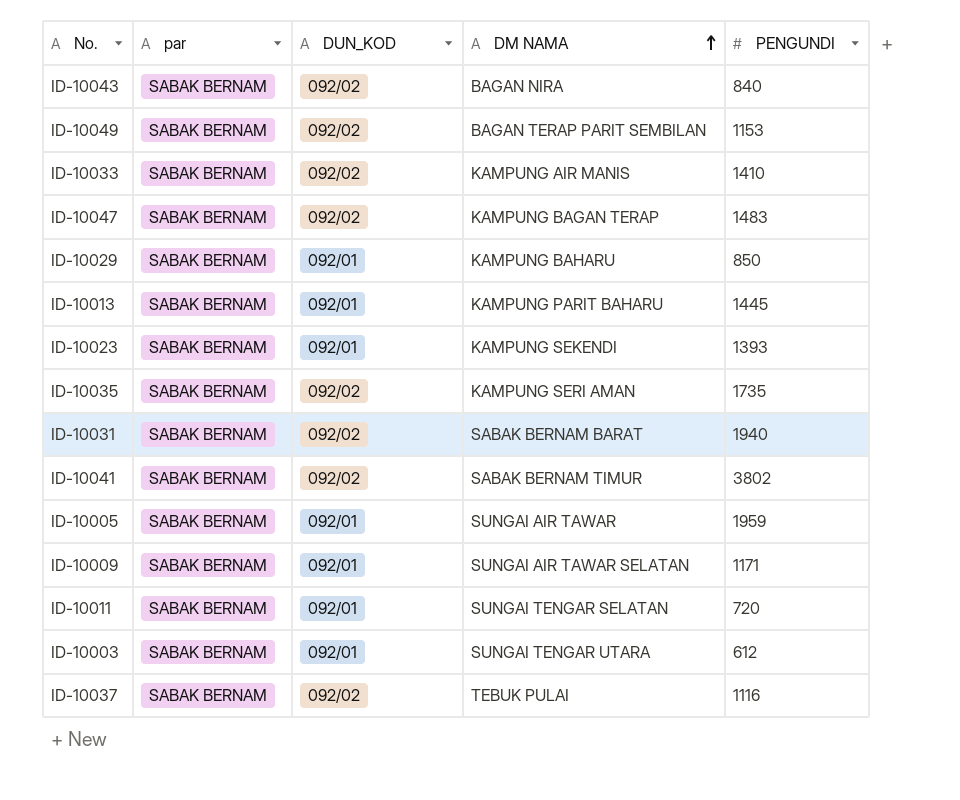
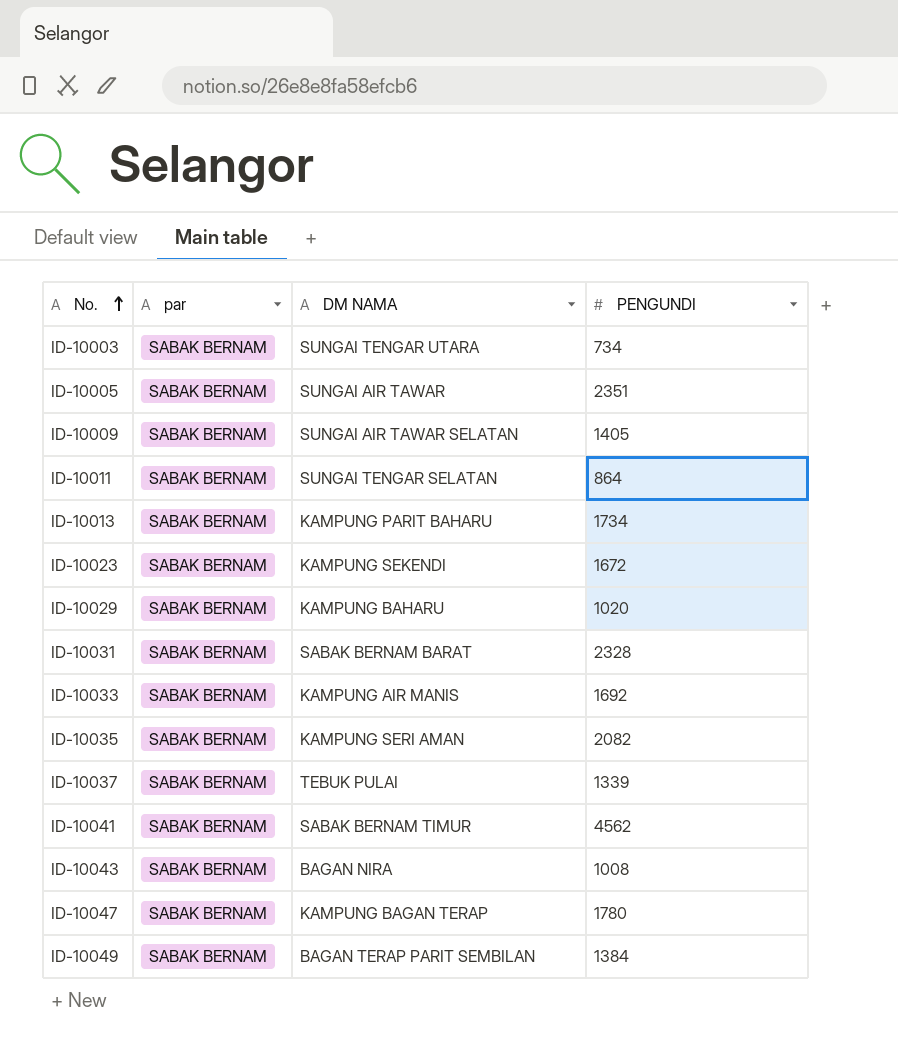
row order: DM NAMA ascending -> No. ascending
column DUN_KOD | position: 3 -> none
ID-10003 | PENGUNDI: 612 -> 734
ID-10005 | PENGUNDI: 1959 -> 2351
ID-10009 | PENGUNDI: 1171 -> 1405
ID-10011 | PENGUNDI: 720 -> 864
ID-10013 | PENGUNDI: 1445 -> 1734
ID-10023 | PENGUNDI: 1393 -> 1672
ID-10029 | PENGUNDI: 850 -> 1020
ID-10031 | PENGUNDI: 1940 -> 2328
ID-10033 | PENGUNDI: 1410 -> 1692
ID-10035 | PENGUNDI: 1735 -> 2082
ID-10037 | PENGUNDI: 1116 -> 1339
ID-10041 | PENGUNDI: 3802 -> 4562
ID-10043 | PENGUNDI: 840 -> 1008
ID-10047 | PENGUNDI: 1483 -> 1780
ID-10049 | PENGUNDI: 1153 -> 1384

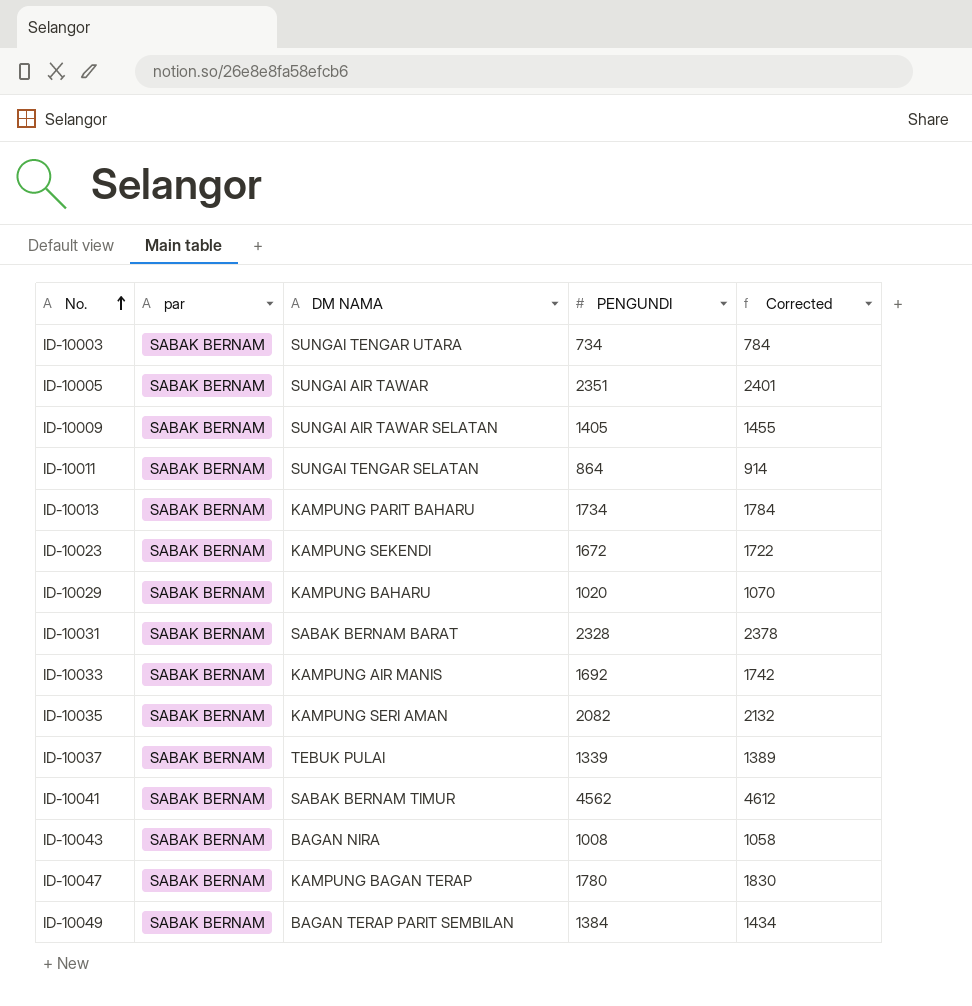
column Corrected | formula: none -> [PENGUNDI] + 50

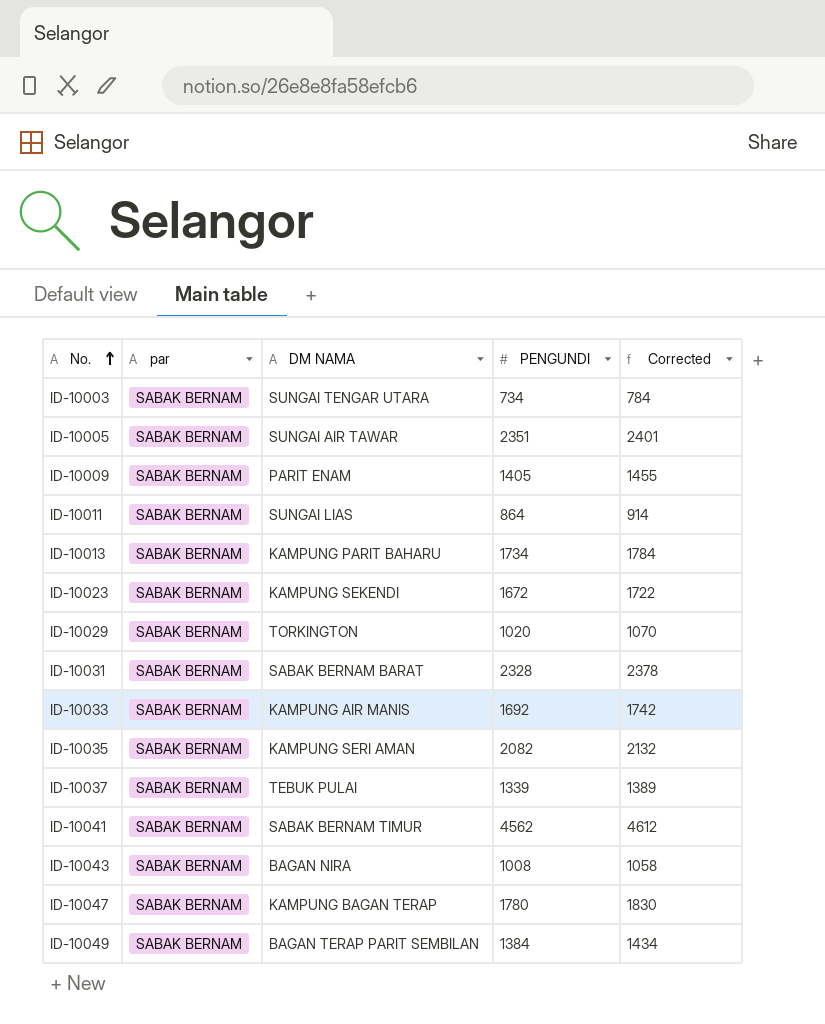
ID-10009 | DM NAMA: SUNGAI AIR TAWAR SELATAN -> PARIT ENAM
ID-10011 | DM NAMA: SUNGAI TENGAR SELATAN -> SUNGAI LIAS
ID-10029 | DM NAMA: KAMPUNG BAHARU -> TORKINGTON

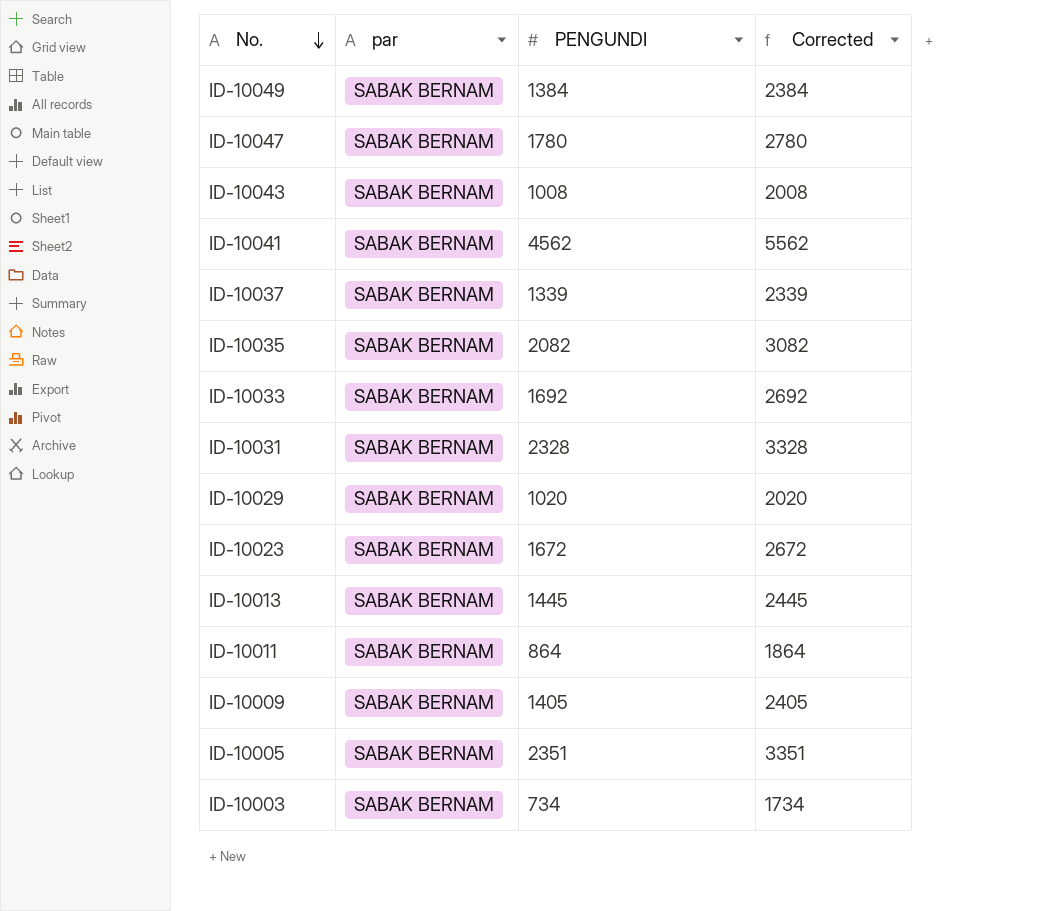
row order: No. ascending -> No. descending
column DM NAMA | position: 3 -> none
column Corrected | formula: [PENGUNDI] + 50 -> [PENGUNDI] + 1000
ID-10013 | PENGUNDI: 1734 -> 1445

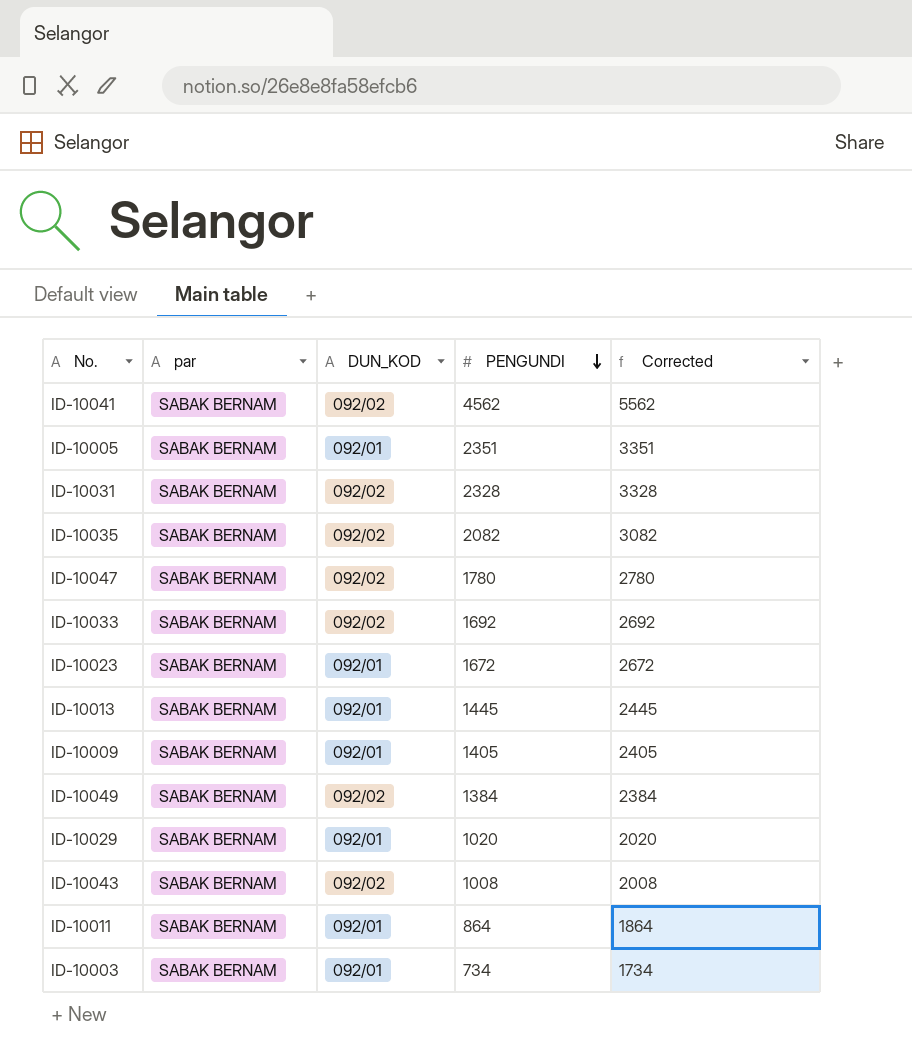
row order: No. descending -> PENGUNDI descending
column DUN_KOD | position: none -> 3
row ID-10037: SABAK BERNAM | 1339 | 2339 -> none

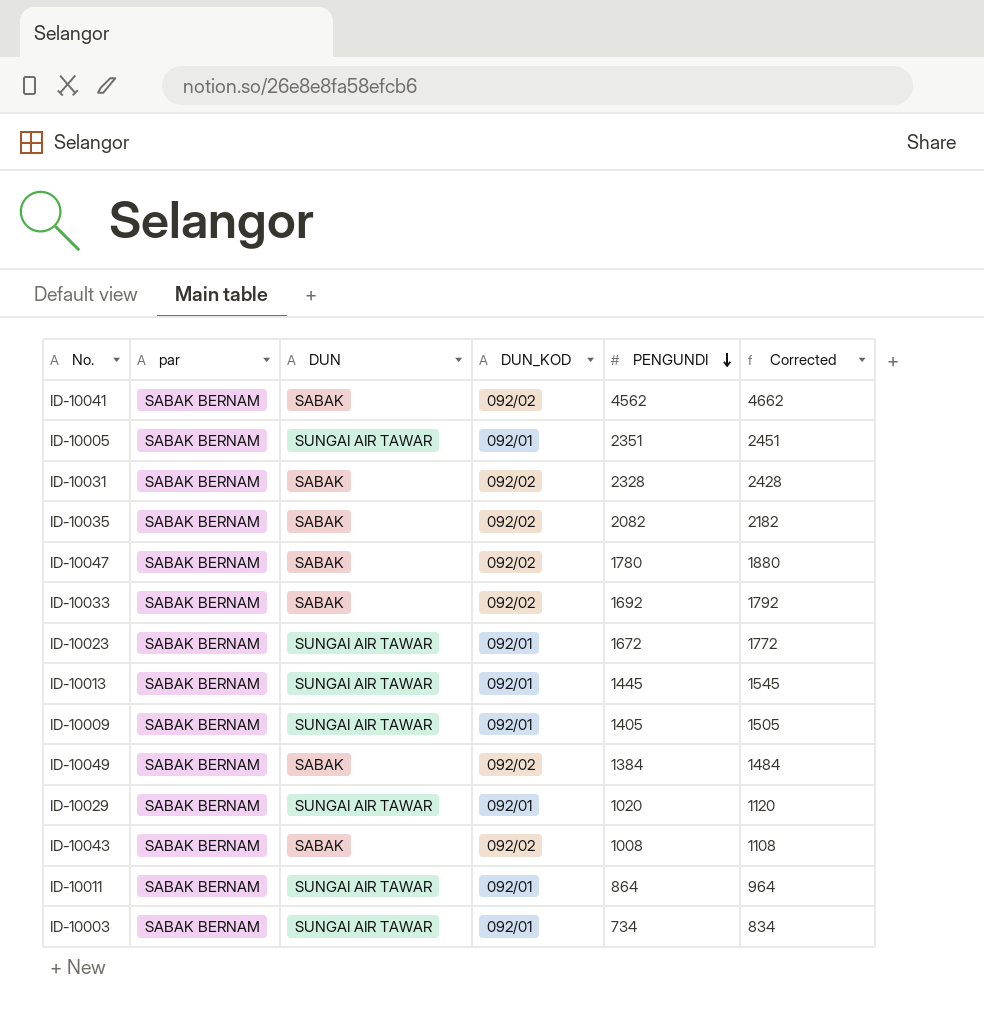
column DUN | position: none -> 3
column Corrected | formula: [PENGUNDI] + 1000 -> [PENGUNDI] + 100

